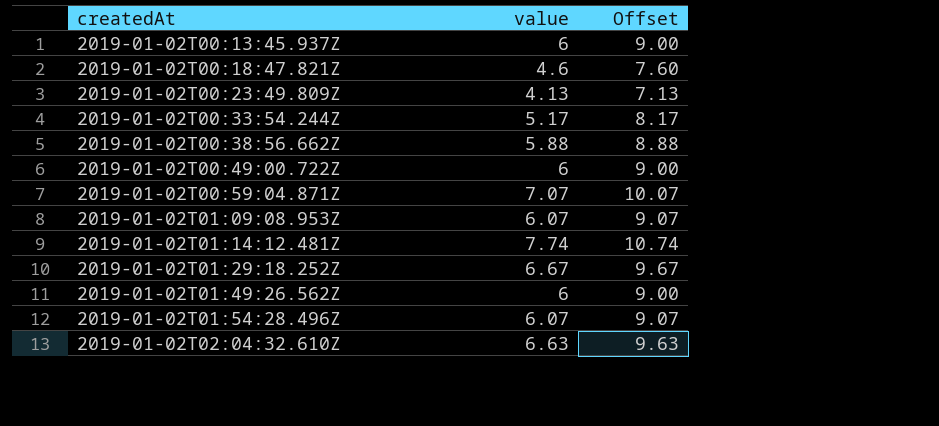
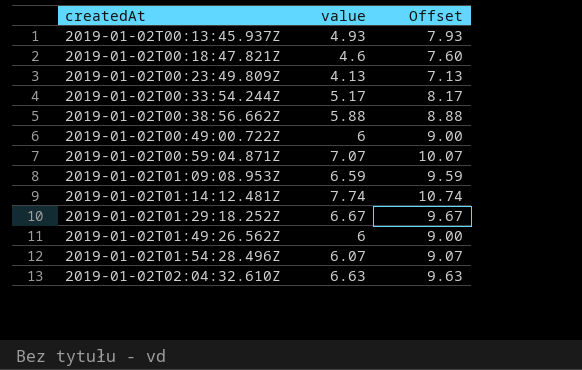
2019-01-02T00:13:45.937Z | value: 6 -> 4.93
2019-01-02T00:13:45.937Z | Offset: 9.00 -> 7.93
2019-01-02T01:09:08.953Z | value: 6.07 -> 6.59
2019-01-02T01:09:08.953Z | Offset: 9.07 -> 9.59

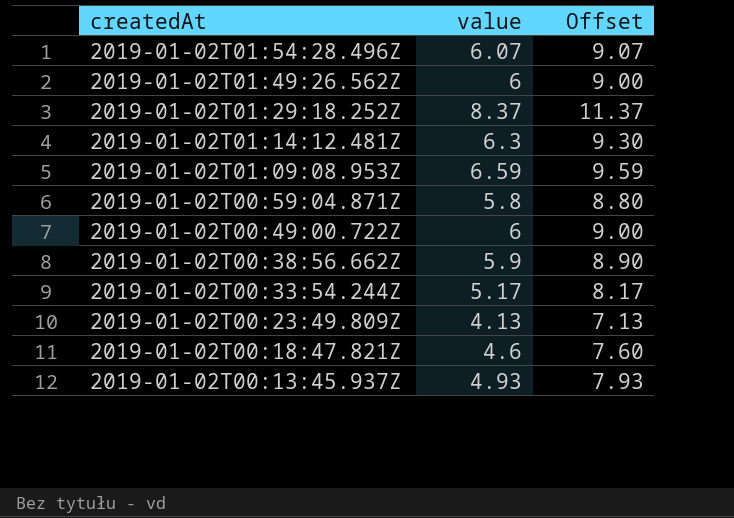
row order: createdAt ascending -> createdAt descending
row 2019-01-02T02:04:32.610Z: 6.63 | 9.63 -> none
2019-01-02T01:29:18.252Z | value: 6.67 -> 8.37
2019-01-02T01:29:18.252Z | Offset: 9.67 -> 11.37
2019-01-02T01:14:12.481Z | value: 7.74 -> 6.3
2019-01-02T01:14:12.481Z | Offset: 10.74 -> 9.30
2019-01-02T00:59:04.871Z | value: 7.07 -> 5.8
2019-01-02T00:59:04.871Z | Offset: 10.07 -> 8.80
2019-01-02T00:38:56.662Z | value: 5.88 -> 5.9
2019-01-02T00:38:56.662Z | Offset: 8.88 -> 8.90

